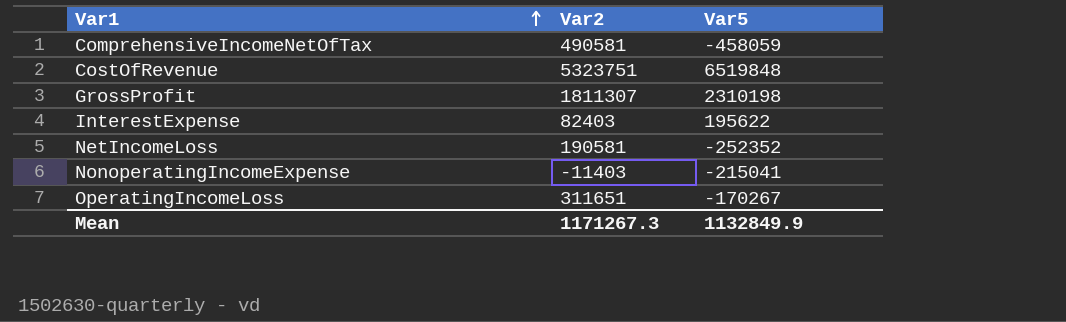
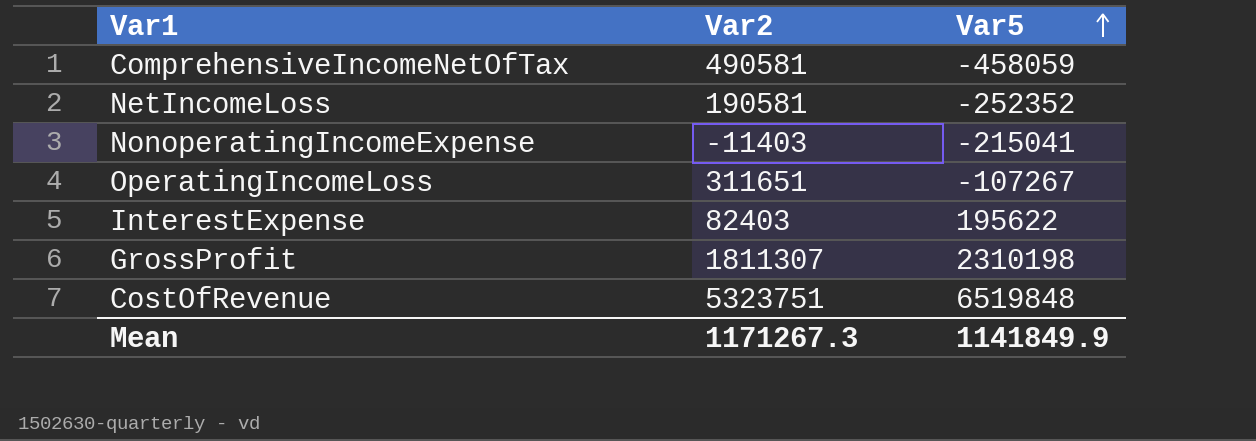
row order: Var1 ascending -> Var5 ascending
OperatingIncomeLoss | Var5: -170267 -> -107267
Mean | Var5: 1132849.9 -> 1141849.9

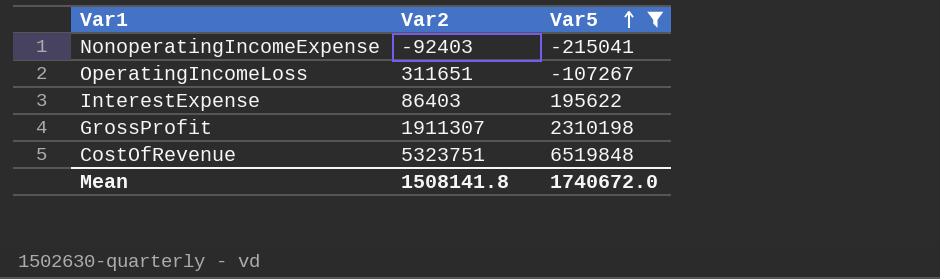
filter: none -> Var5 >= -215041
NonoperatingIncomeExpense | Var2: -11403 -> -92403
InterestExpense | Var2: 82403 -> 86403
GrossProfit | Var2: 1811307 -> 1911307
Mean | Var2: 1171267.3 -> 1508141.8
Mean | Var5: 1141849.9 -> 1740672.0

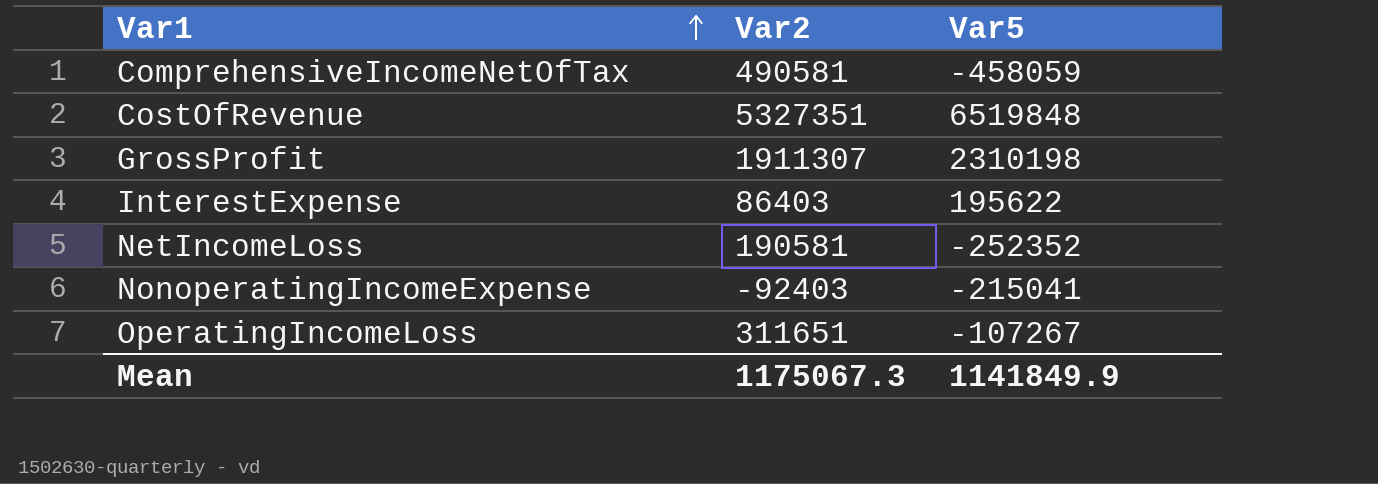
filter: Var5 >= -215041 -> none
row order: Var5 ascending -> Var1 ascending
CostOfRevenue | Var2: 5323751 -> 5327351
Mean | Var2: 1508141.8 -> 1175067.3
Mean | Var5: 1740672.0 -> 1141849.9

